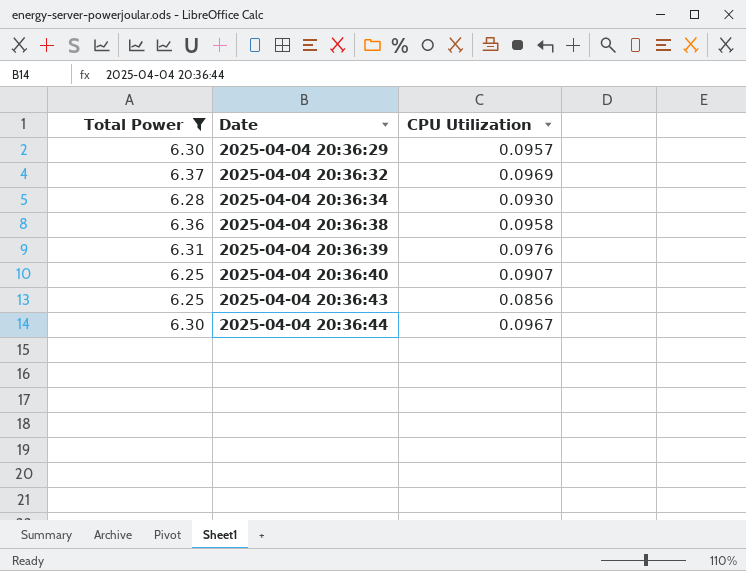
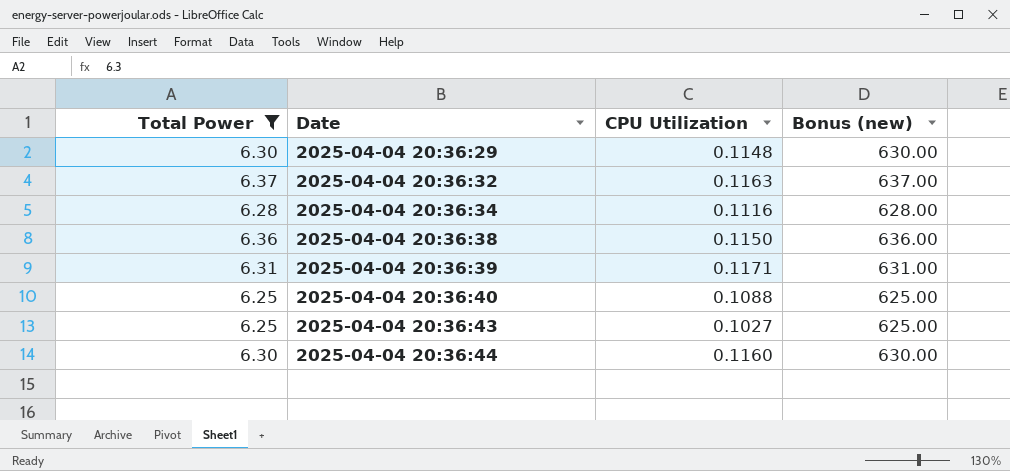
column Bonus (new) | formula: none -> [Total Power] * 100
2025-04-04 20:36:29 | CPU Utilization: 0.0957 -> 0.1148
2025-04-04 20:36:32 | CPU Utilization: 0.0969 -> 0.1163
2025-04-04 20:36:34 | CPU Utilization: 0.0930 -> 0.1116
2025-04-04 20:36:38 | CPU Utilization: 0.0958 -> 0.1150
2025-04-04 20:36:39 | CPU Utilization: 0.0976 -> 0.1171
2025-04-04 20:36:40 | CPU Utilization: 0.0907 -> 0.1088
2025-04-04 20:36:43 | CPU Utilization: 0.0856 -> 0.1027
2025-04-04 20:36:44 | CPU Utilization: 0.0967 -> 0.1160

